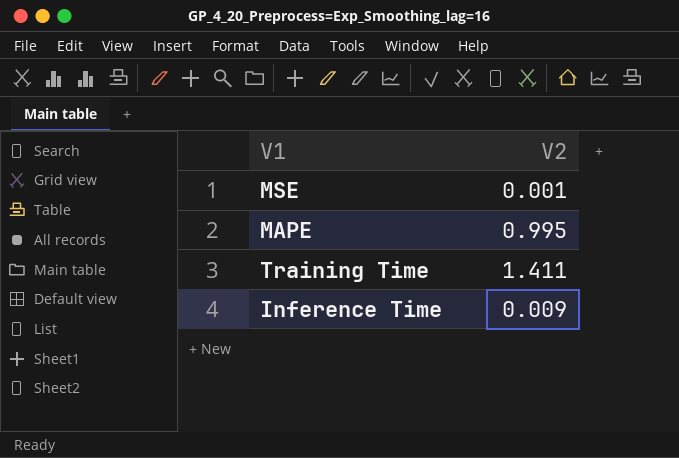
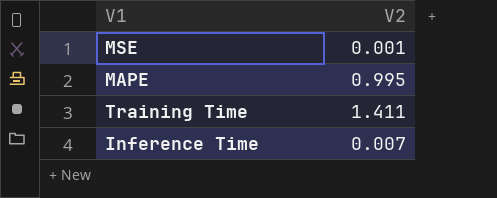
Inference Time | V2: 0.009 -> 0.007

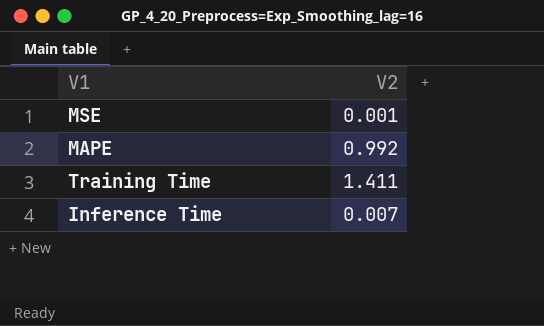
MAPE | V2: 0.995 -> 0.992

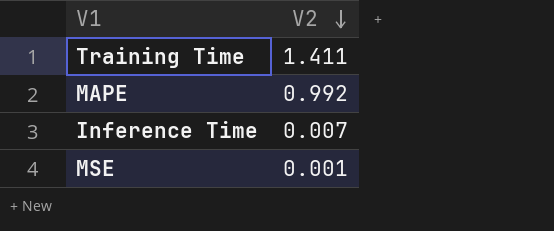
row order: none -> V2 descending

